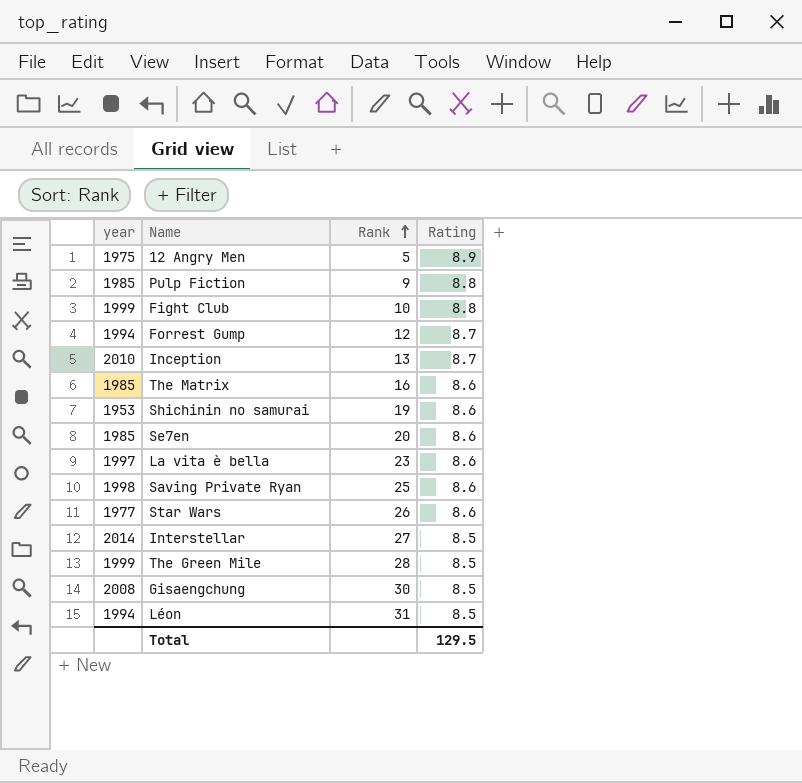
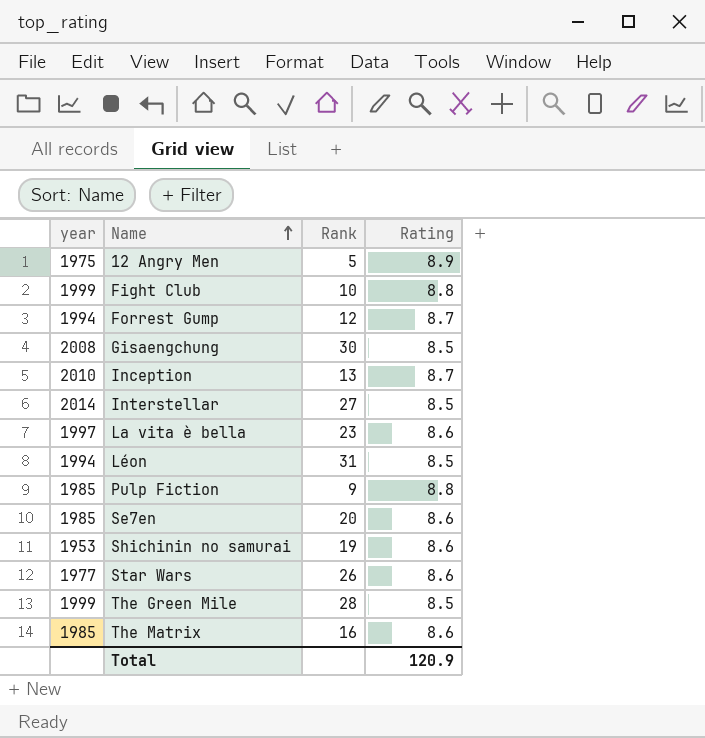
row order: Rank ascending -> Name ascending
row Saving Private Ryan: 1998 | 25 | 8.6 -> none
Total | Rating: 129.5 -> 120.9

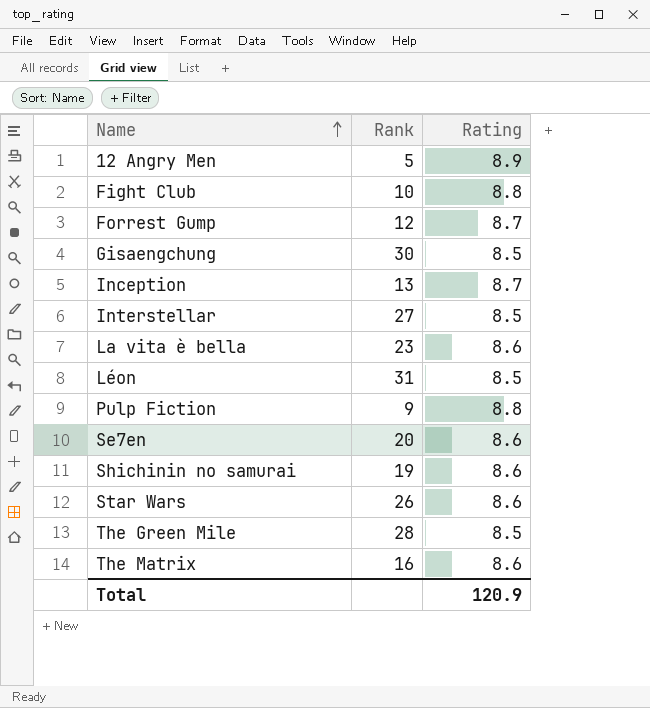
column year | position: 1 -> none

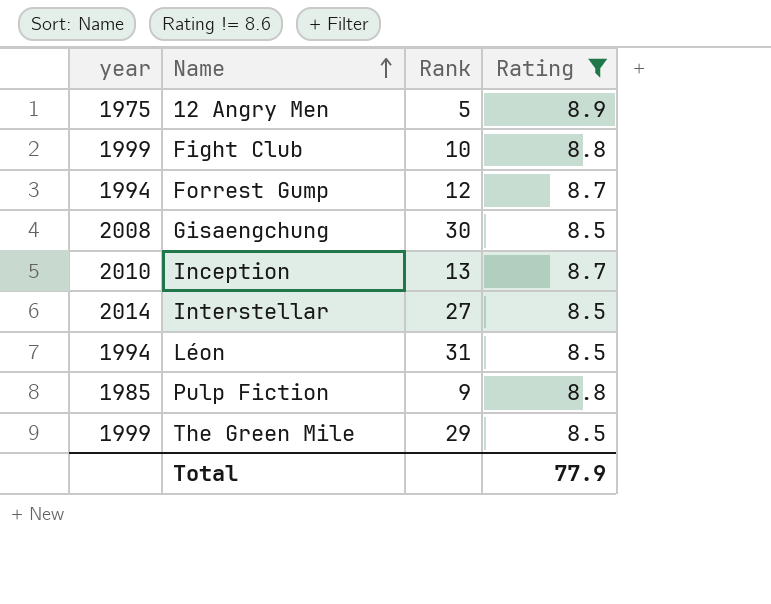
filter: none -> Rating != 8.6
column year | position: none -> 1
The Green Mile | Rank: 28 -> 29
Total | Rating: 120.9 -> 77.9

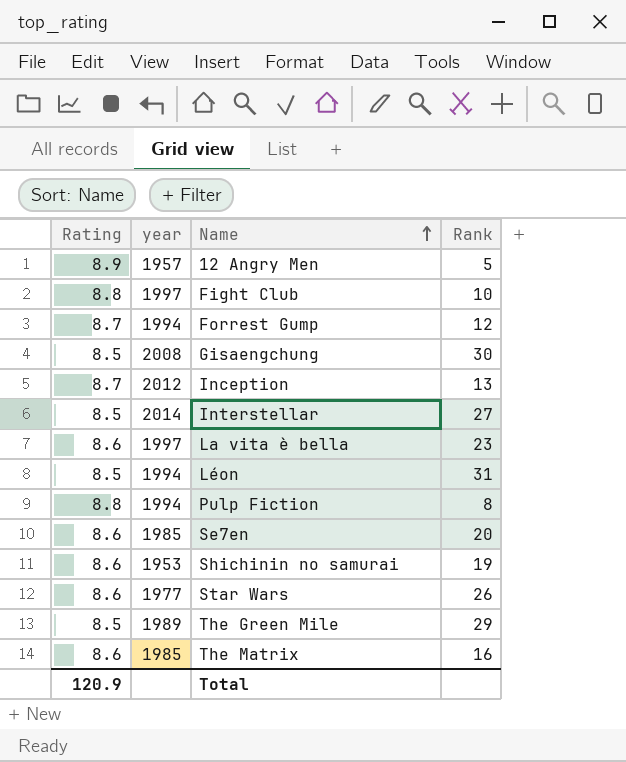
filter: Rating != 8.6 -> none
column Rating | position: 4 -> 1
12 Angry Men | year: 1975 -> 1957
Fight Club | year: 1999 -> 1997
Inception | year: 2010 -> 2012
Pulp Fiction | year: 1985 -> 1994
Pulp Fiction | Rank: 9 -> 8
The Green Mile | year: 1999 -> 1989
Total | Rating: 77.9 -> 120.9

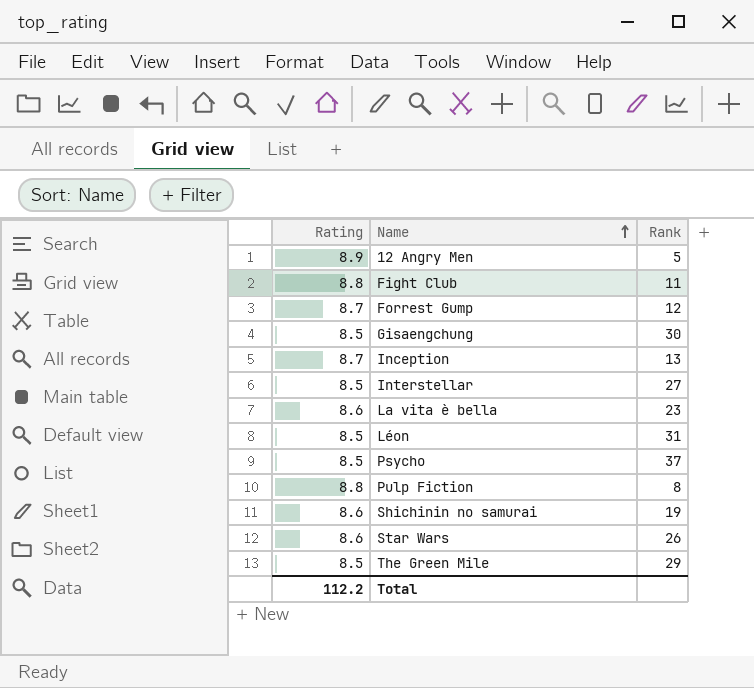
column year | position: 2 -> none
row Se7en: 8.6 | 1985 | 20 -> none
row The Matrix: 8.6 | 1985 | 16 -> none
Fight Club | Rank: 10 -> 11
row Psycho: none -> 8.5 | 37
Total | Rating: 120.9 -> 112.2

